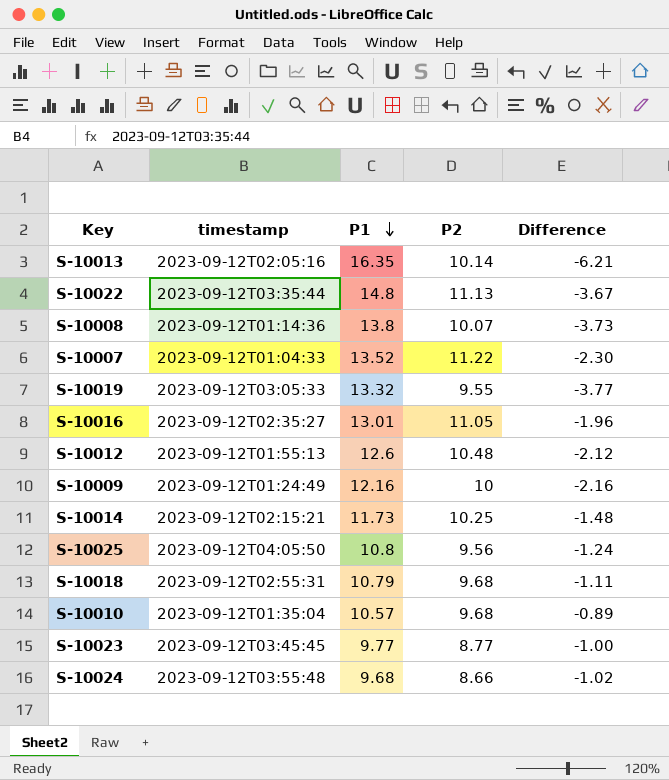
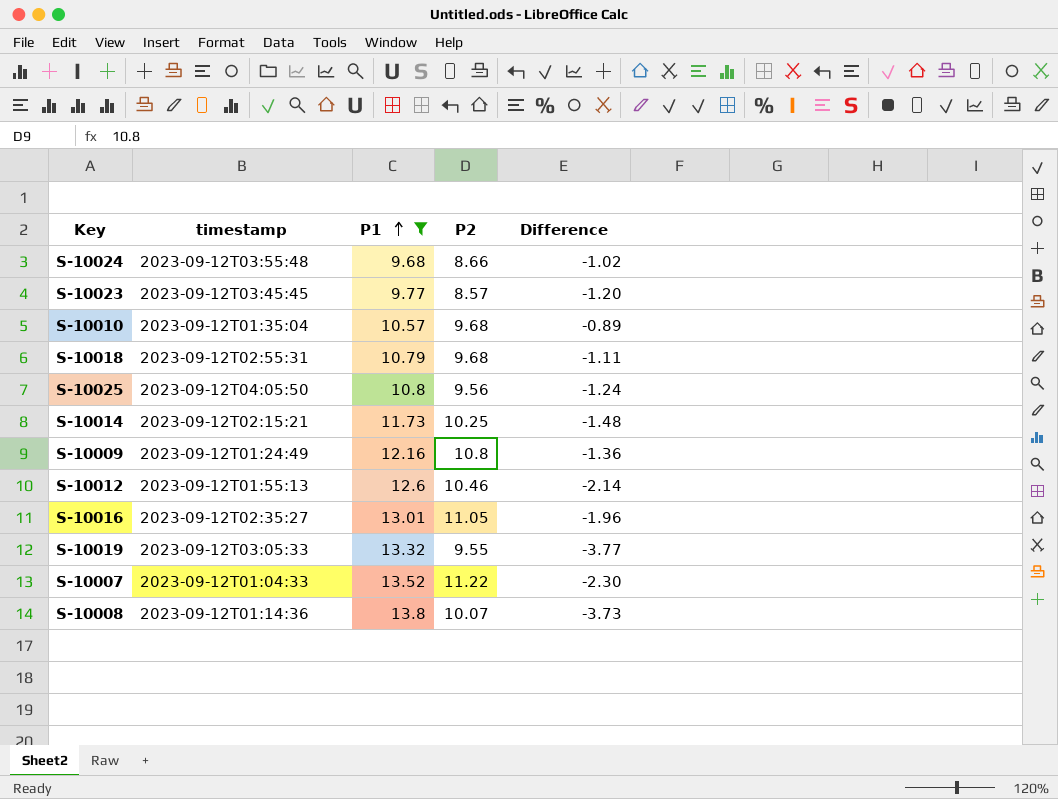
filter: none -> P1 <= 13.8
row order: P1 descending -> P1 ascending
S-10023 | P2: 8.77 -> 8.57
S-10023 | Difference: -1.00 -> -1.20
S-10009 | P2: 10 -> 10.8
S-10009 | Difference: -2.16 -> -1.36
S-10012 | P2: 10.48 -> 10.46
S-10012 | Difference: -2.12 -> -2.14

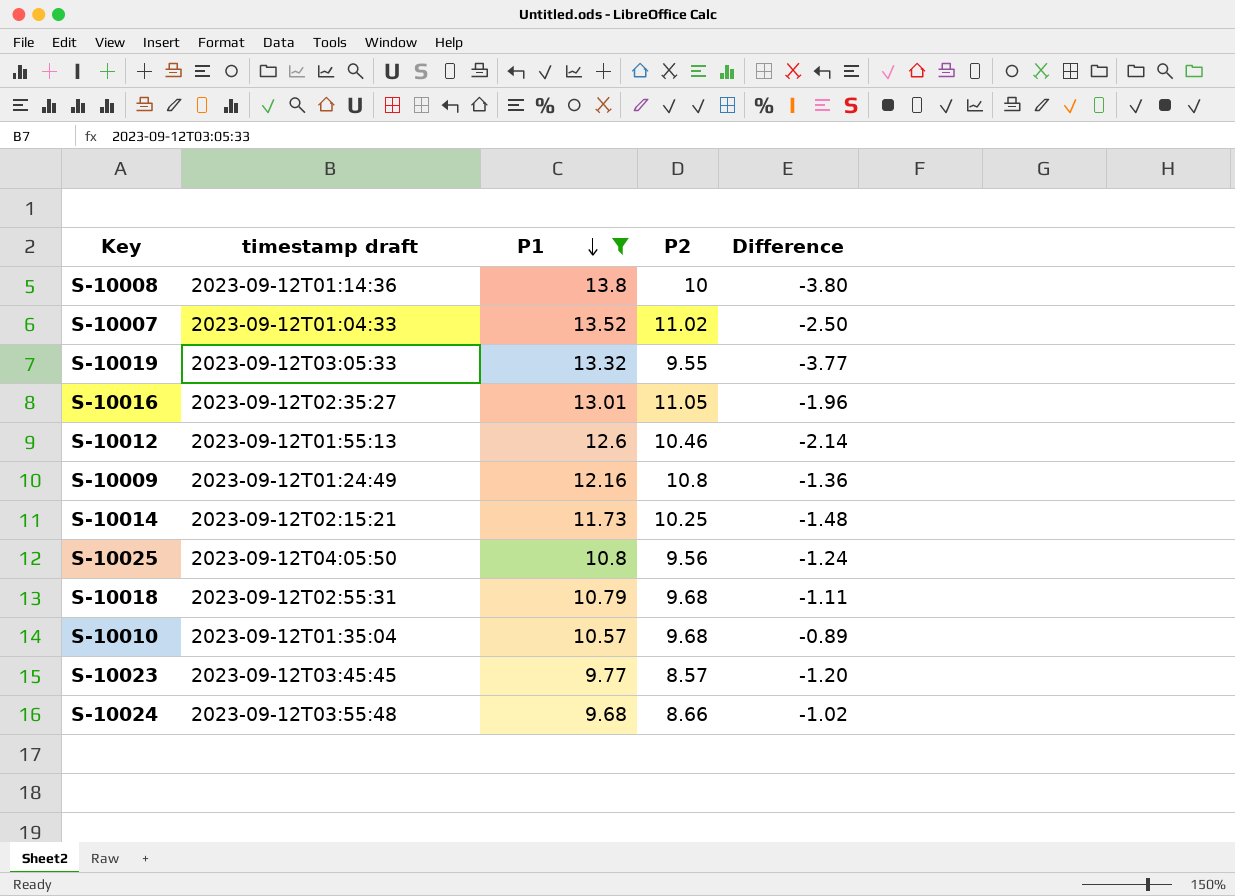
row order: P1 ascending -> P1 descending
column name: timestamp -> timestamp draft
S-10008 | P2: 10.07 -> 10
S-10008 | Difference: -3.73 -> -3.80
S-10007 | P2: 11.22 -> 11.02
S-10007 | Difference: -2.30 -> -2.50

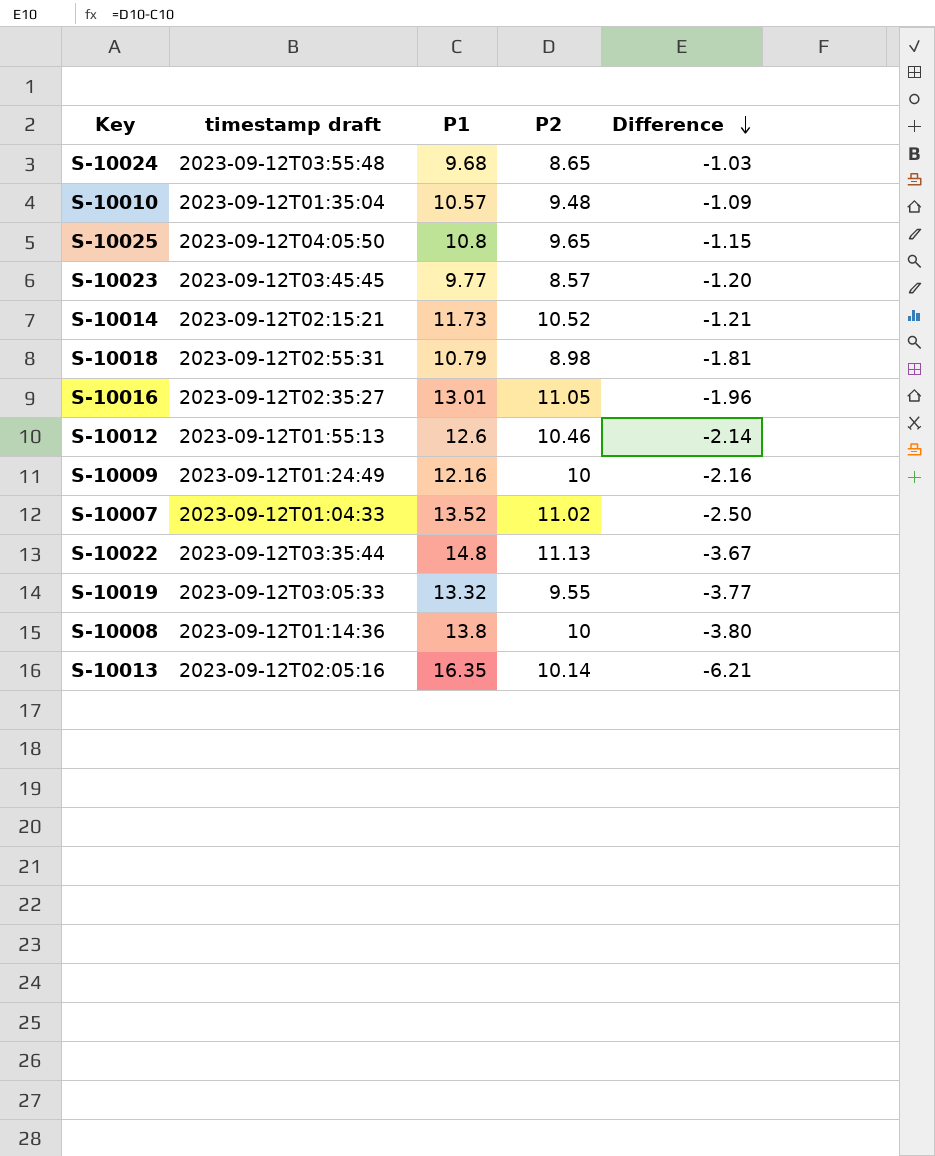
filter: P1 <= 13.8 -> none
row order: P1 descending -> Difference descending
S-10024 | P2: 8.66 -> 8.65
S-10024 | Difference: -1.02 -> -1.03
S-10010 | P2: 9.68 -> 9.48
S-10010 | Difference: -0.89 -> -1.09
S-10025 | P2: 9.56 -> 9.65
S-10025 | Difference: -1.24 -> -1.15
S-10014 | P2: 10.25 -> 10.52
S-10014 | Difference: -1.48 -> -1.21
S-10018 | P2: 9.68 -> 8.98
S-10018 | Difference: -1.11 -> -1.81
S-10009 | P2: 10.8 -> 10
S-10009 | Difference: -1.36 -> -2.16

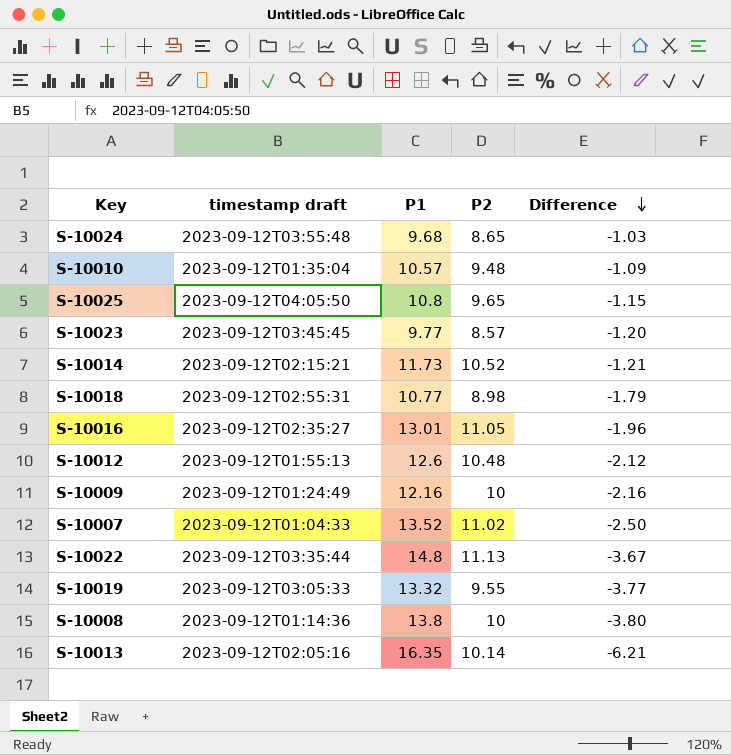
S-10018 | P1: 10.79 -> 10.77
S-10018 | Difference: -1.81 -> -1.79
S-10012 | P2: 10.46 -> 10.48
S-10012 | Difference: -2.14 -> -2.12

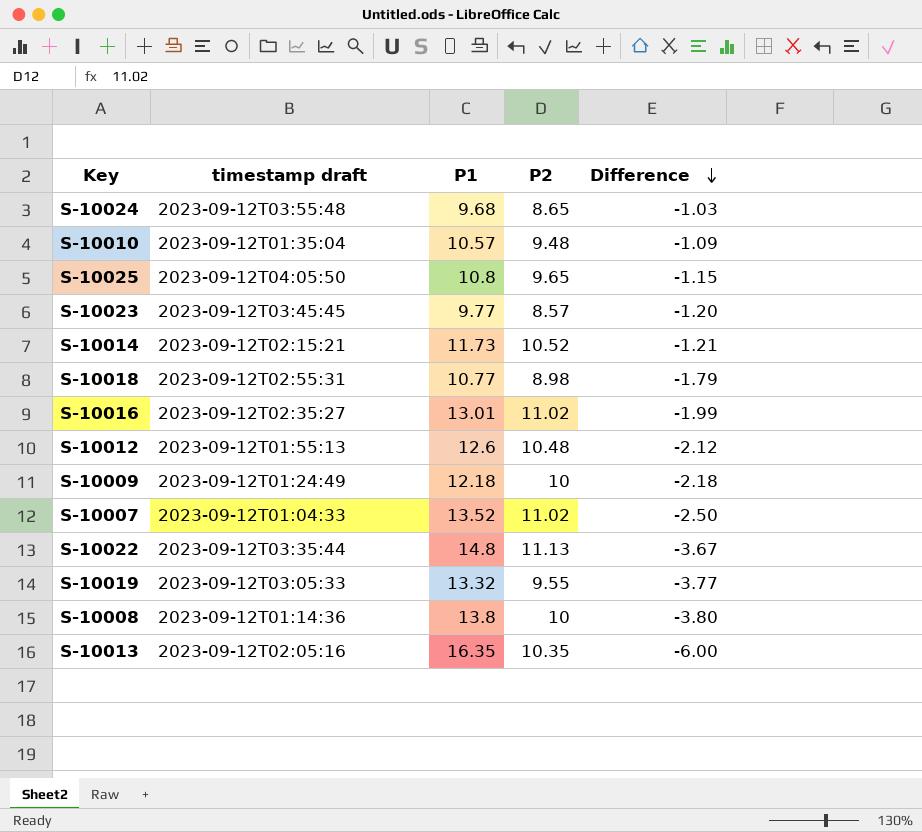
S-10016 | P2: 11.05 -> 11.02
S-10016 | Difference: -1.96 -> -1.99
S-10009 | P1: 12.16 -> 12.18
S-10009 | Difference: -2.16 -> -2.18
S-10013 | P2: 10.14 -> 10.35
S-10013 | Difference: -6.21 -> -6.00

